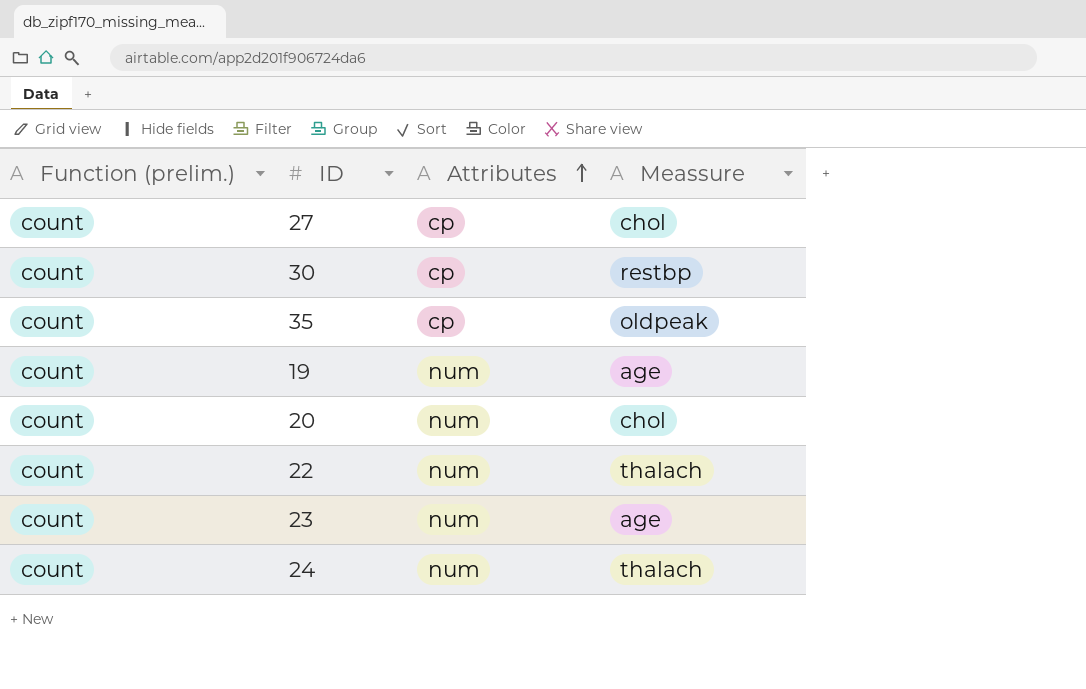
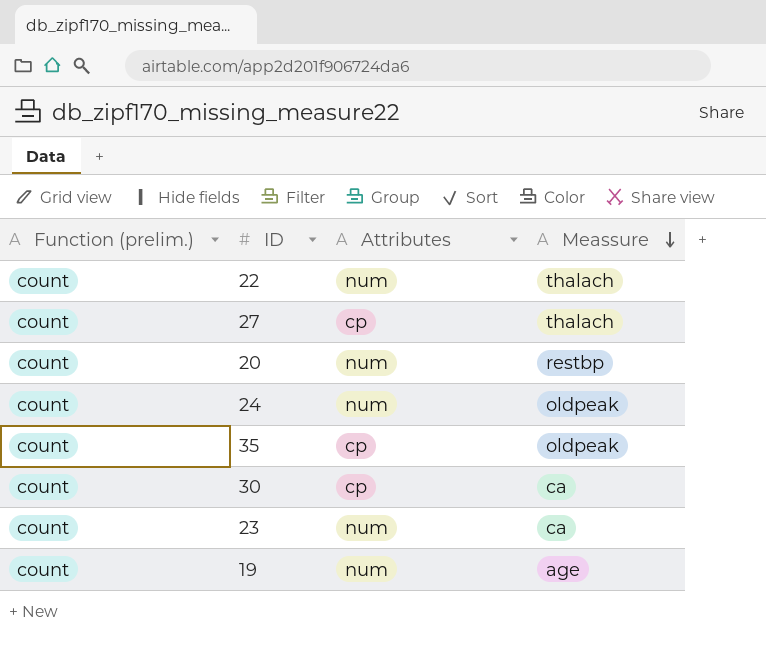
row order: Attributes ascending -> Meassure descending
27 | Meassure: chol -> thalach
20 | Meassure: chol -> restbp
24 | Meassure: thalach -> oldpeak
30 | Meassure: restbp -> ca
23 | Meassure: age -> ca

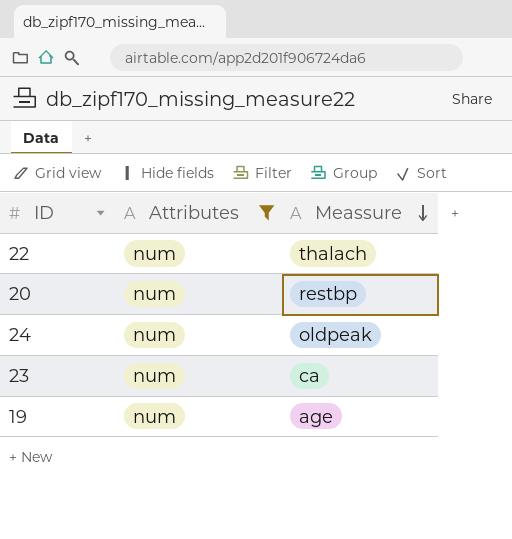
filter: none -> Attributes = num
column Function (prelim.) | position: 1 -> none

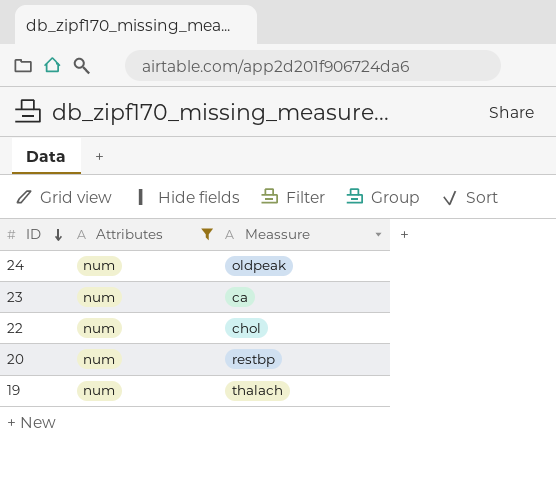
row order: Meassure descending -> ID descending
22 | Meassure: thalach -> chol
19 | Meassure: age -> thalach

